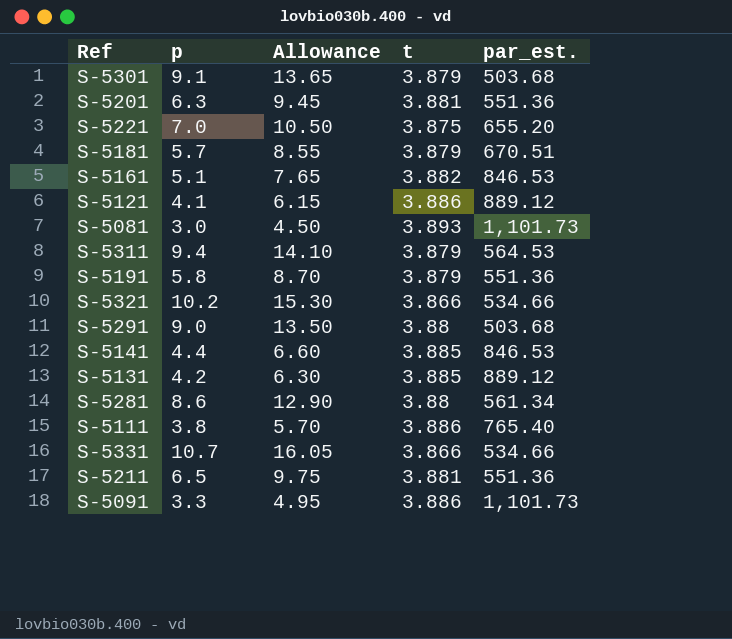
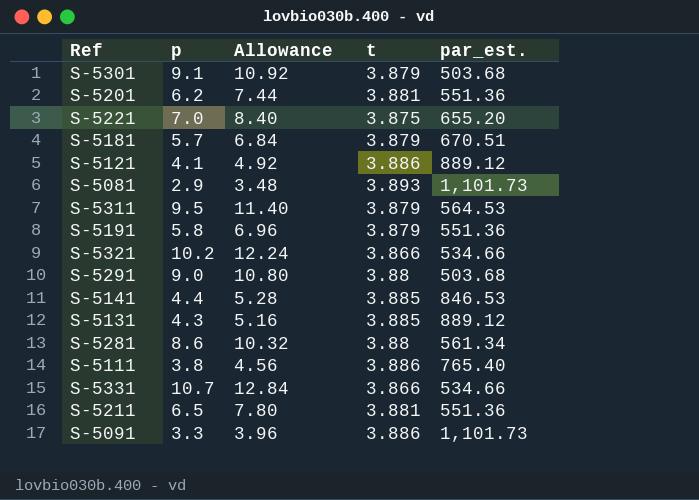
column Allowance | formula: [p] * 1.5 -> [p] * 1.2
row S-5161: 5.1 | 7.65 | 3.882 | 846.53 -> none
S-5201 | p: 6.3 -> 6.2
S-5081 | p: 3.0 -> 2.9
S-5311 | p: 9.4 -> 9.5
S-5131 | p: 4.2 -> 4.3

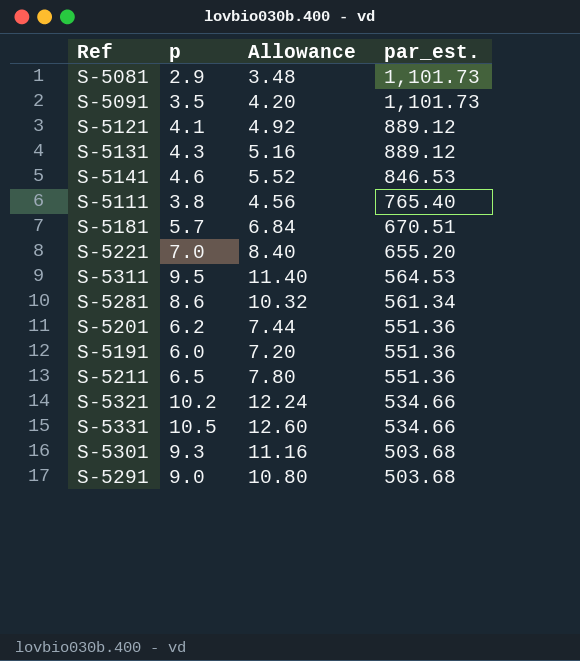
row order: none -> par_est. descending
column t | position: 4 -> none
S-5091 | p: 3.3 -> 3.5
S-5091 | Allowance: 3.96 -> 4.20
S-5141 | p: 4.4 -> 4.6
S-5141 | Allowance: 5.28 -> 5.52
S-5191 | p: 5.8 -> 6.0
S-5191 | Allowance: 6.96 -> 7.20
S-5331 | p: 10.7 -> 10.5
S-5331 | Allowance: 12.84 -> 12.60
S-5301 | p: 9.1 -> 9.3
S-5301 | Allowance: 10.92 -> 11.16

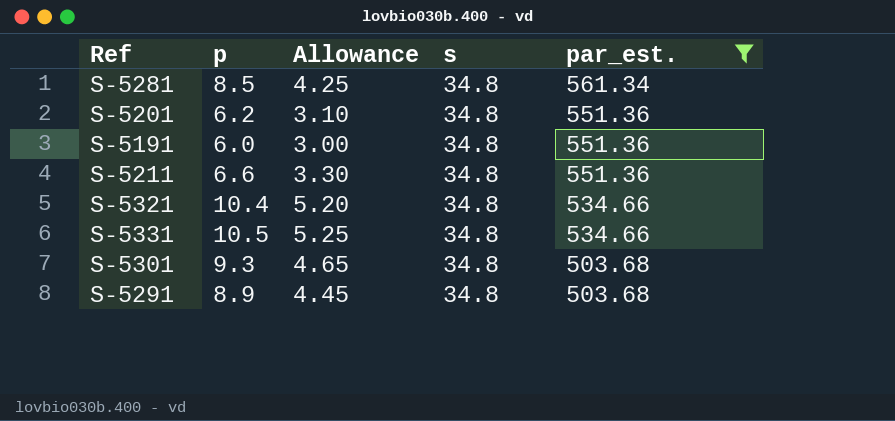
filter: none -> par_est. <= 561.34
column Allowance | formula: [p] * 1.2 -> [p] * 0.5
column s | position: none -> 4
S-5281 | p: 8.6 -> 8.5
S-5211 | p: 6.5 -> 6.6
S-5321 | p: 10.2 -> 10.4
S-5291 | p: 9.0 -> 8.9

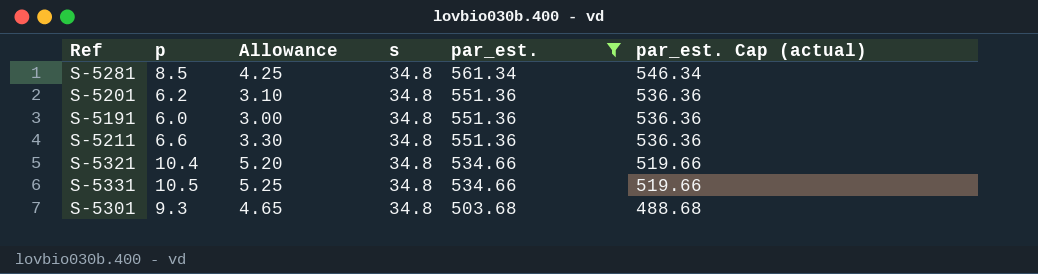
column par_est. Cap (actual) | formula: none -> [par_est.] - 15
row S-5291: 8.9 | 4.45 | 34.8 | 503.68 -> none

